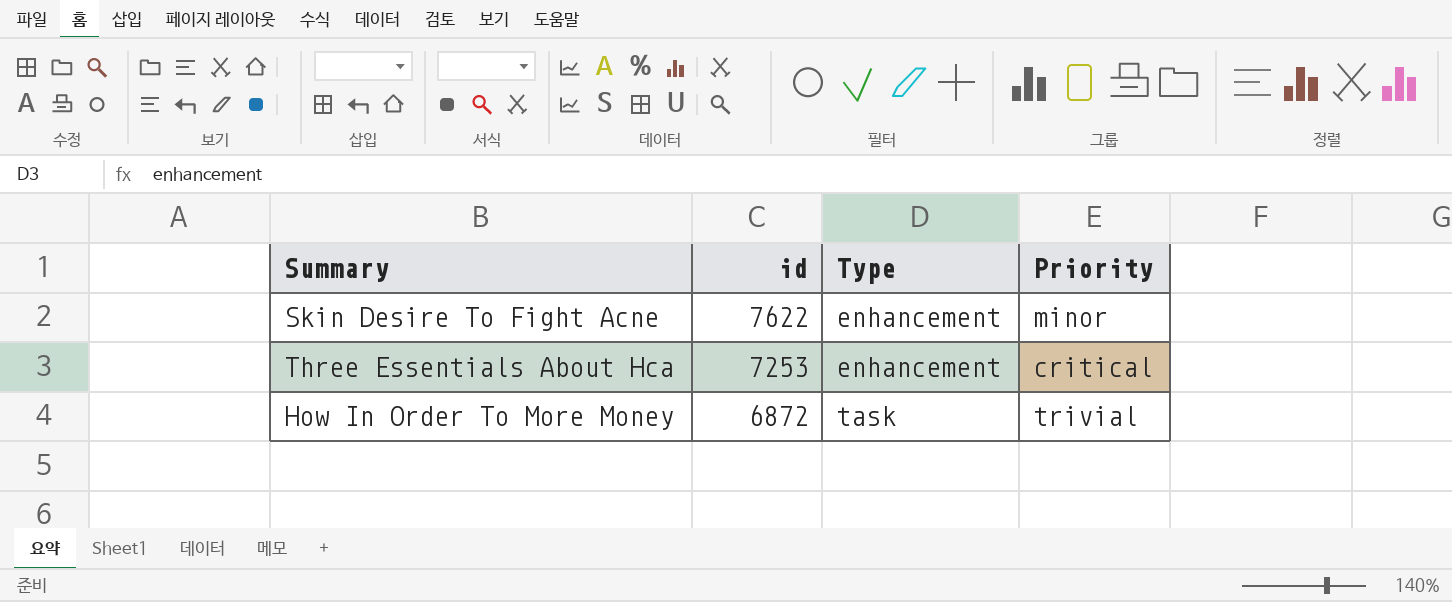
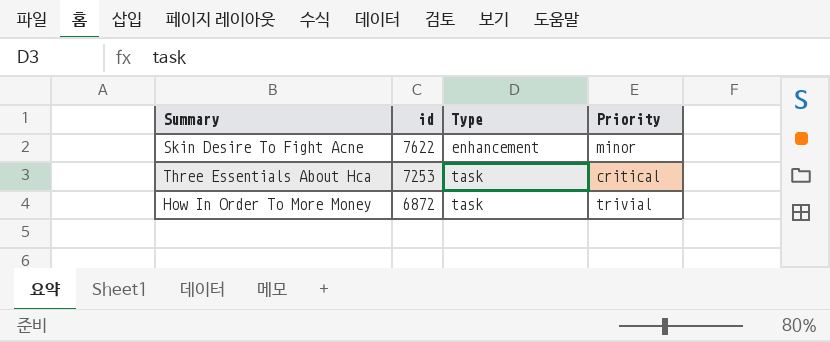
Three Essentials About Hca | Type: enhancement -> task

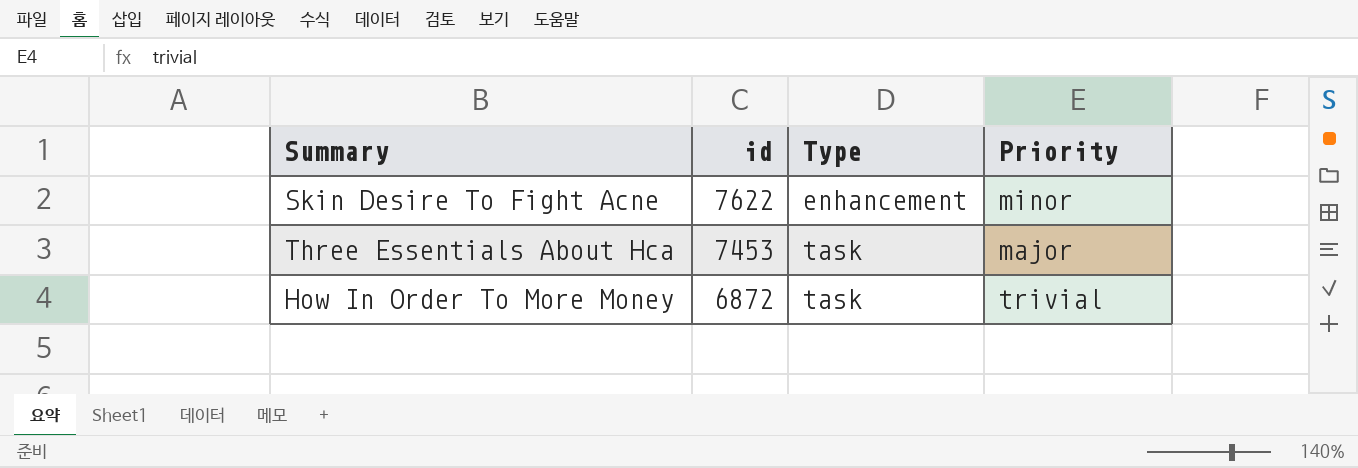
Three Essentials About Hca | id: 7253 -> 7453
Three Essentials About Hca | Priority: critical -> major

